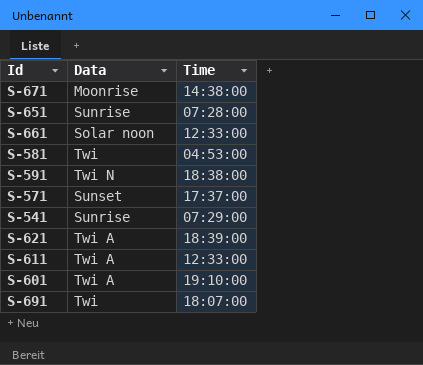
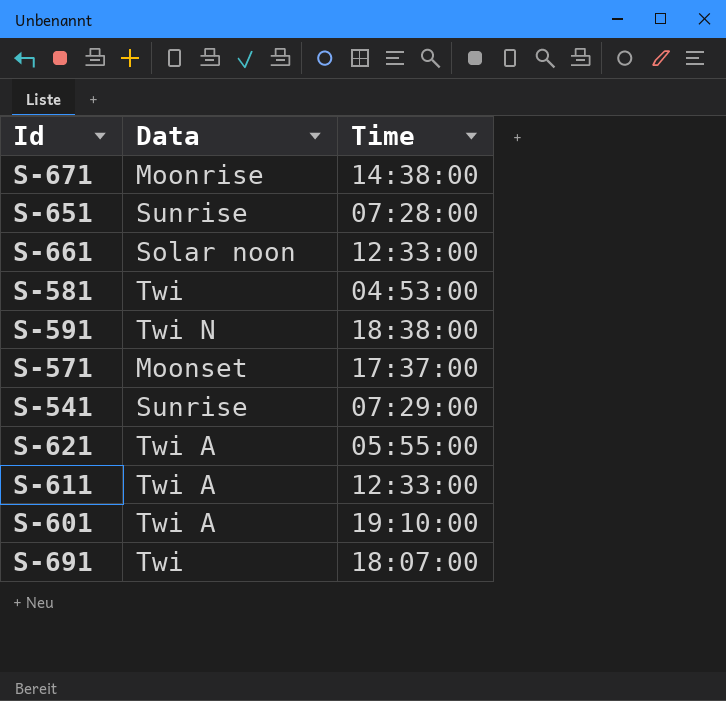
S-571 | Data: Sunset -> Moonset
S-621 | Time: 18:39:00 -> 05:55:00

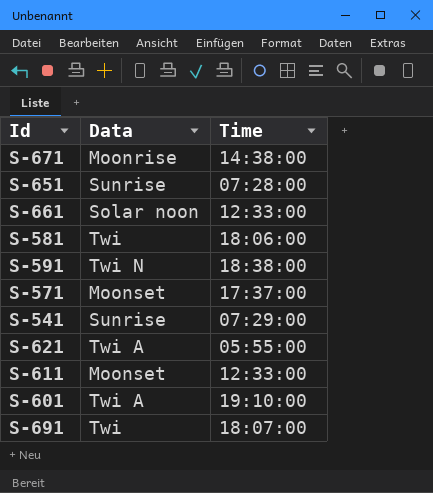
S-581 | Time: 04:53:00 -> 18:06:00
S-611 | Data: Twi A -> Moonset

